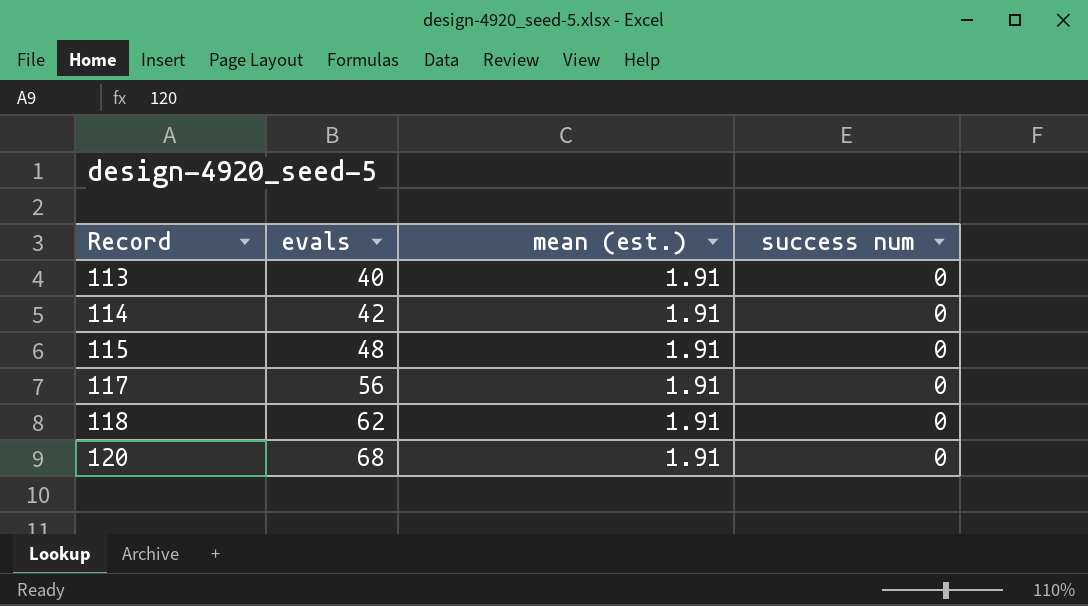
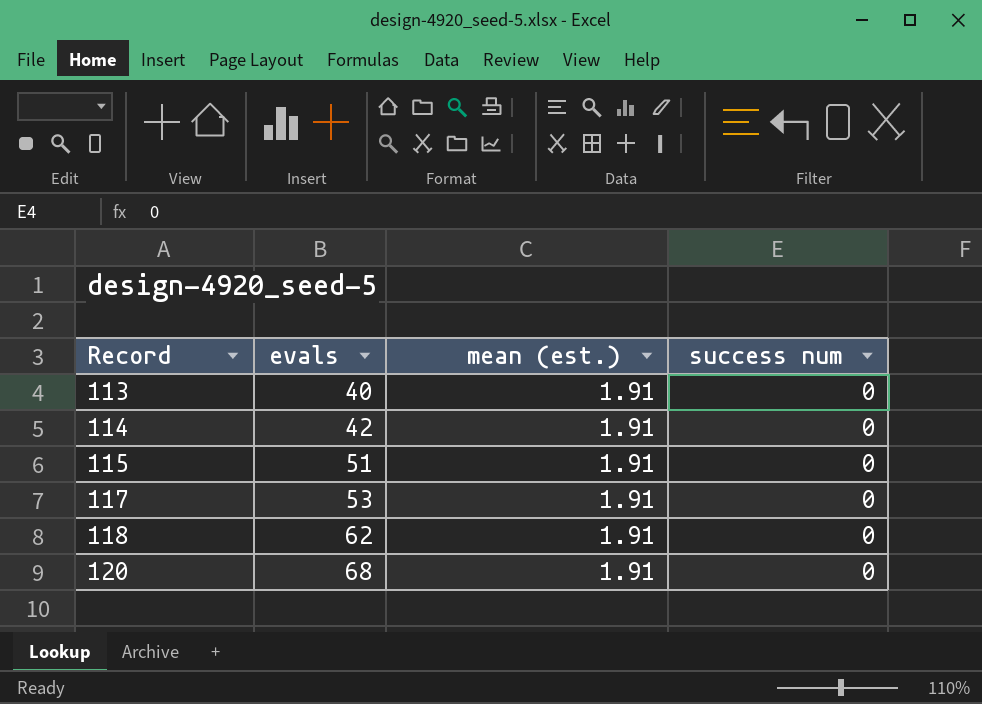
115 | evals: 48 -> 51
117 | evals: 56 -> 53

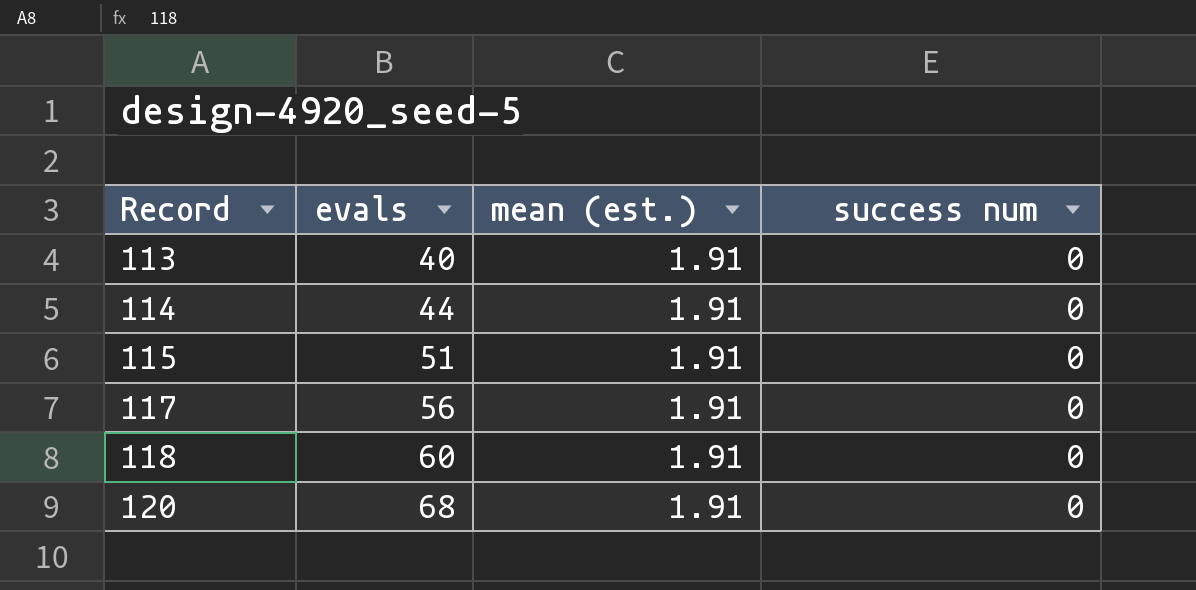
114 | evals: 42 -> 44
117 | evals: 53 -> 56
118 | evals: 62 -> 60

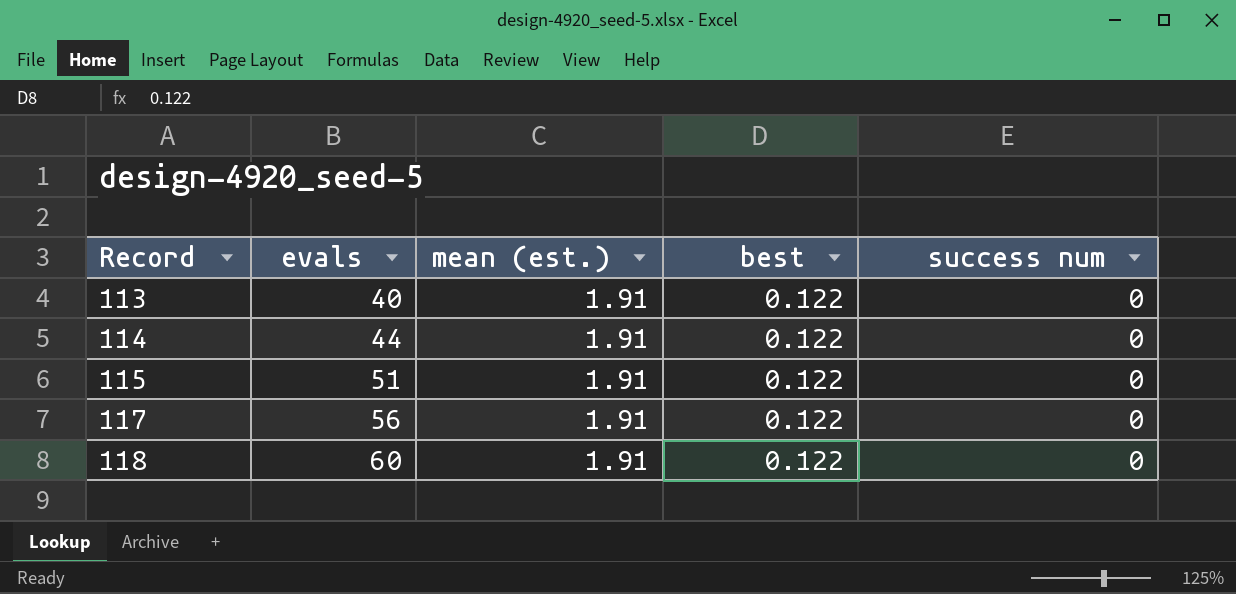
column best | position: none -> 4
row 120: 68 | 1.91 | 0 -> none

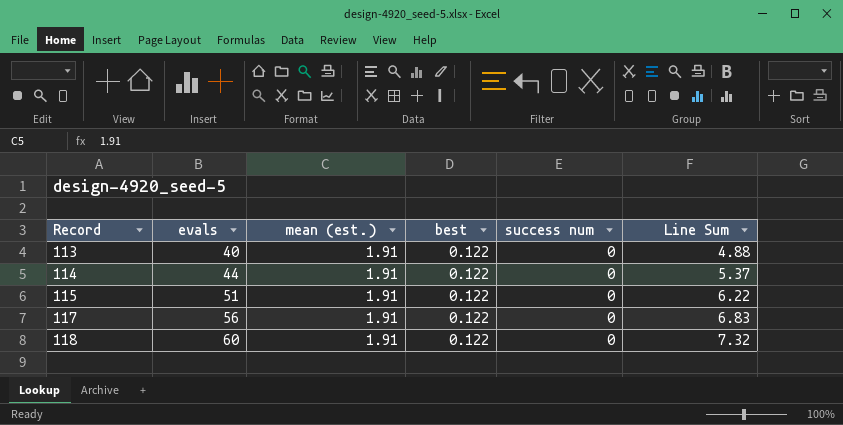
column Line Sum | formula: none -> [evals] * [best]

